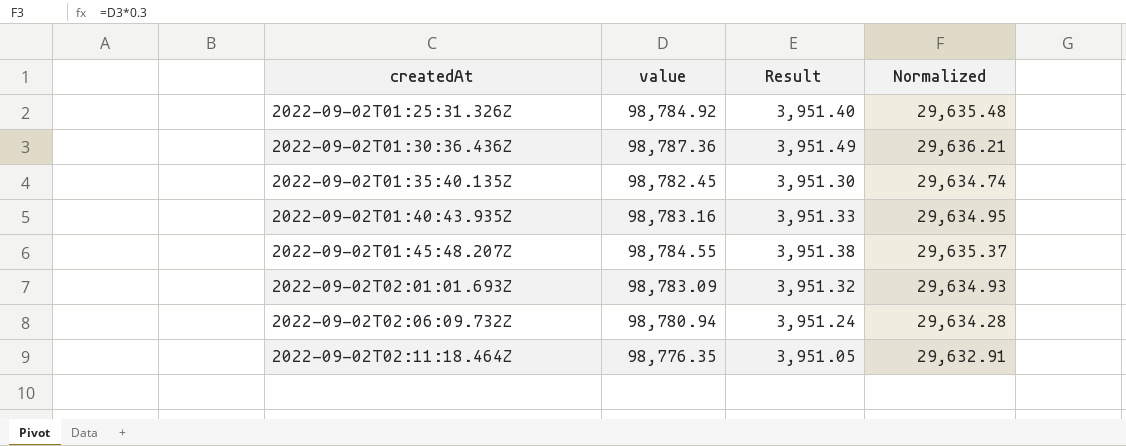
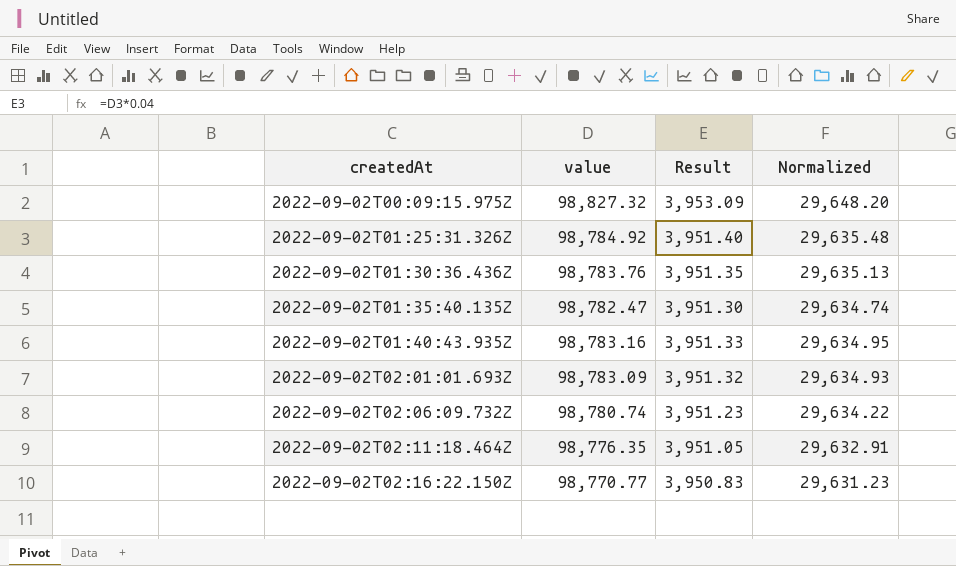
row 2022-09-02T01:45:48.207Z: 98,784.55 | 3,951.38 | 29,635.37 -> none
row 2022-09-02T00:09:15.975Z: none -> 98,827.32 | 3,953.09 | 29,648.20
2022-09-02T01:30:36.436Z | value: 98,787.36 -> 98,783.76
2022-09-02T01:30:36.436Z | Result: 3,951.49 -> 3,951.35
2022-09-02T01:30:36.436Z | Normalized: 29,636.21 -> 29,635.13
2022-09-02T01:35:40.135Z | value: 98,782.45 -> 98,782.47
2022-09-02T02:06:09.732Z | value: 98,780.94 -> 98,780.74
2022-09-02T02:06:09.732Z | Result: 3,951.24 -> 3,951.23
2022-09-02T02:06:09.732Z | Normalized: 29,634.28 -> 29,634.22
row 2022-09-02T02:16:22.150Z: none -> 98,770.77 | 3,950.83 | 29,631.23

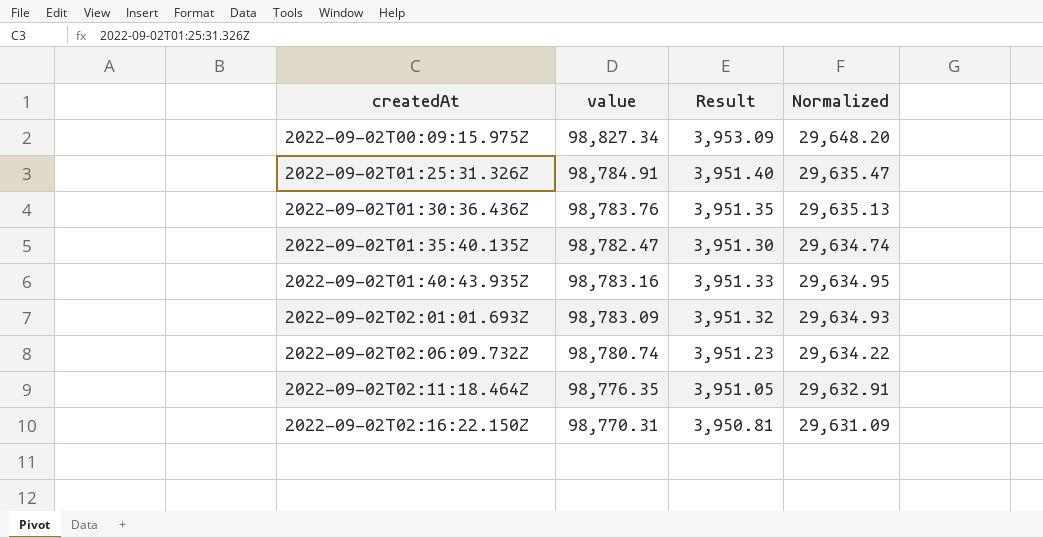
2022-09-02T00:09:15.975Z | value: 98,827.32 -> 98,827.34
2022-09-02T01:25:31.326Z | value: 98,784.92 -> 98,784.91
2022-09-02T01:25:31.326Z | Normalized: 29,635.48 -> 29,635.47
2022-09-02T02:16:22.150Z | value: 98,770.77 -> 98,770.31
2022-09-02T02:16:22.150Z | Result: 3,950.83 -> 3,950.81
2022-09-02T02:16:22.150Z | Normalized: 29,631.23 -> 29,631.09

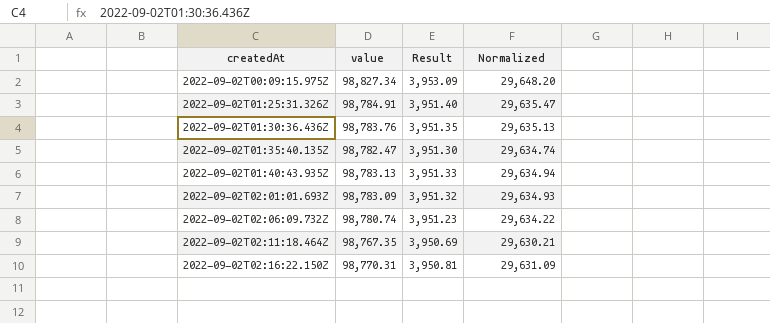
2022-09-02T01:40:43.935Z | value: 98,783.16 -> 98,783.13
2022-09-02T01:40:43.935Z | Normalized: 29,634.95 -> 29,634.94
2022-09-02T02:11:18.464Z | value: 98,776.35 -> 98,767.35
2022-09-02T02:11:18.464Z | Result: 3,951.05 -> 3,950.69
2022-09-02T02:11:18.464Z | Normalized: 29,632.91 -> 29,630.21

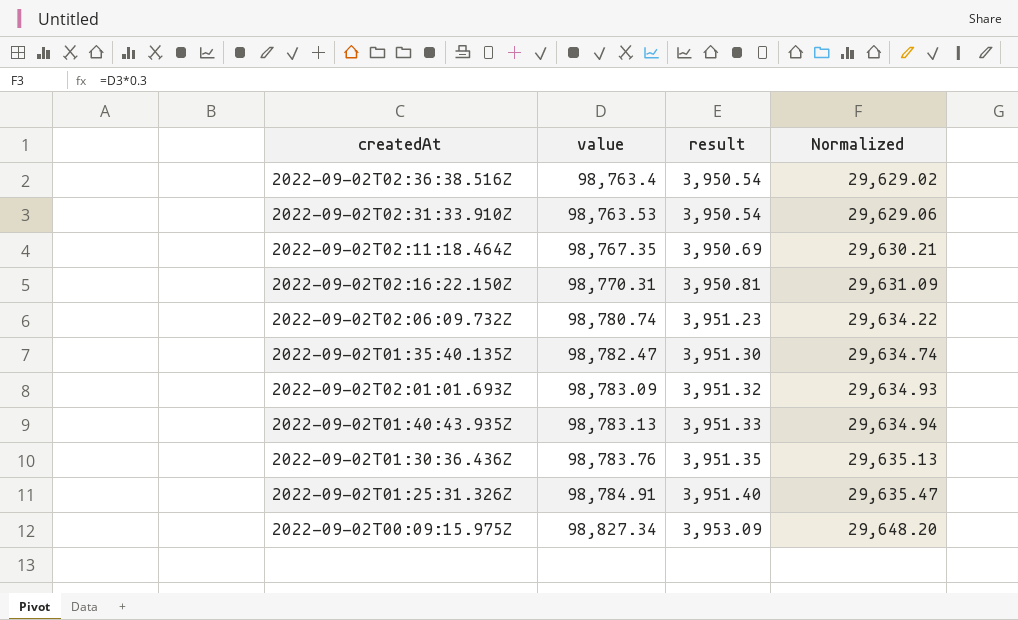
row order: createdAt ascending -> value ascending
column name: Result -> result
row 2022-09-02T02:36:38.516Z: none -> 98,763.4 | 3,950.54 | 29,629.02
row 2022-09-02T02:31:33.910Z: none -> 98,763.53 | 3,950.54 | 29,629.06

